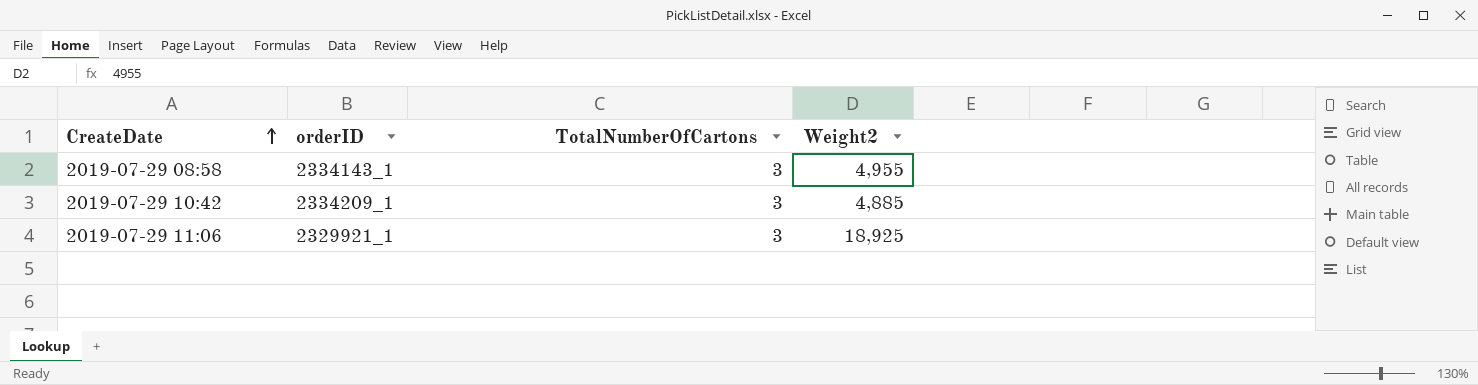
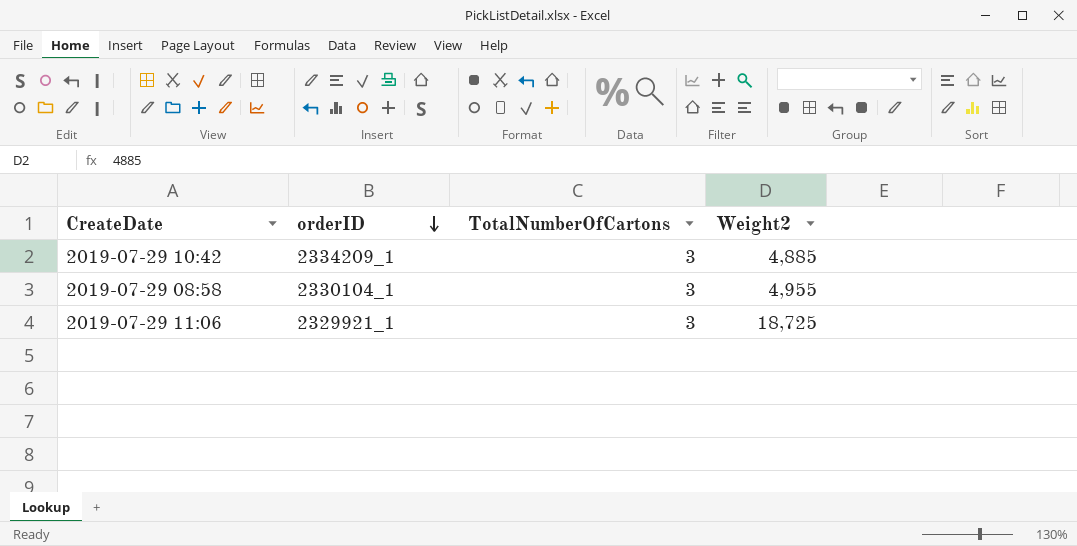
row order: CreateDate ascending -> orderID descending
2019-07-29 08:58 | orderID: 2334143_1 -> 2330104_1
2019-07-29 11:06 | Weight2: 18,925 -> 18,725

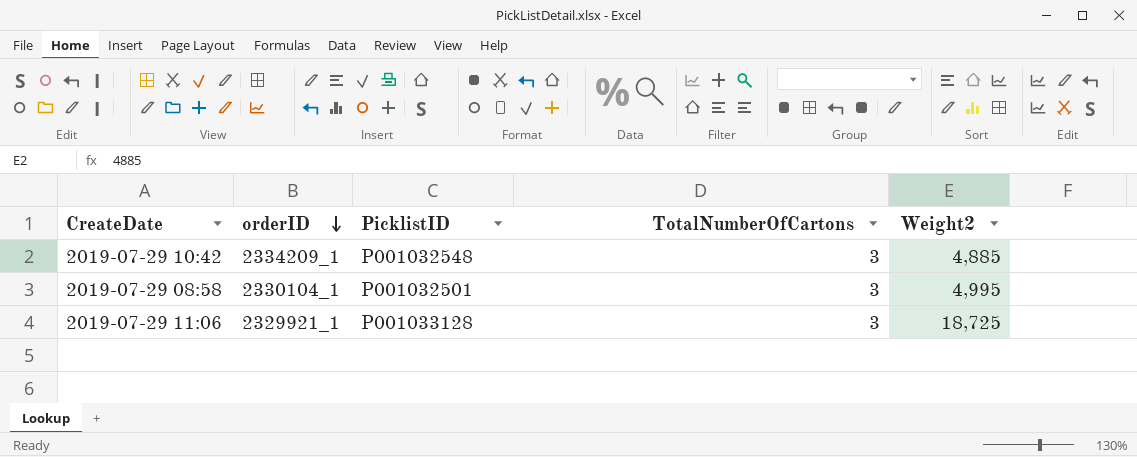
column PicklistID | position: none -> 3
2019-07-29 08:58 | Weight2: 4,955 -> 4,995

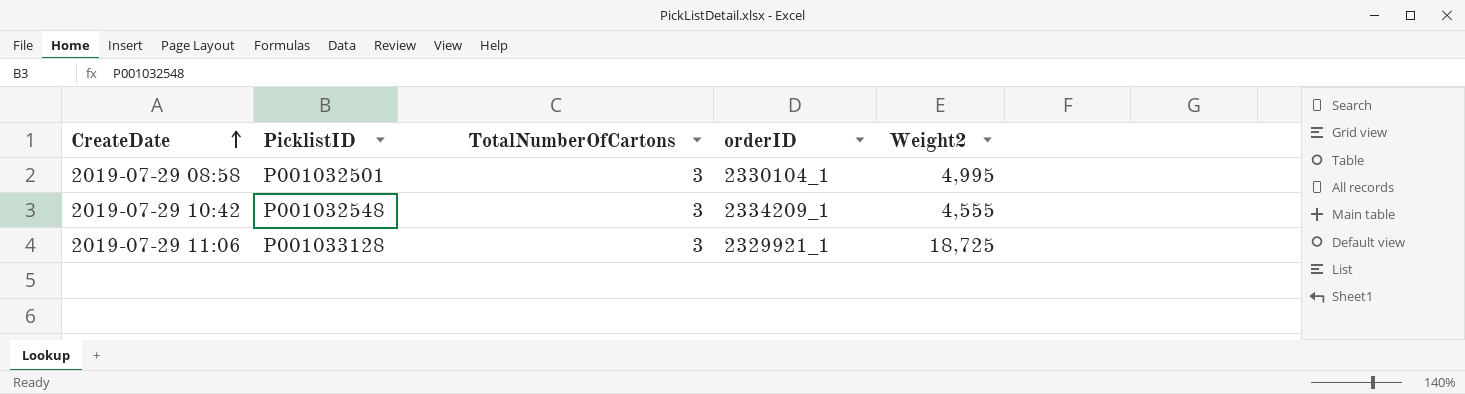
row order: orderID descending -> CreateDate ascending
column orderID | position: 2 -> 4
2019-07-29 10:42 | Weight2: 4,885 -> 4,555

